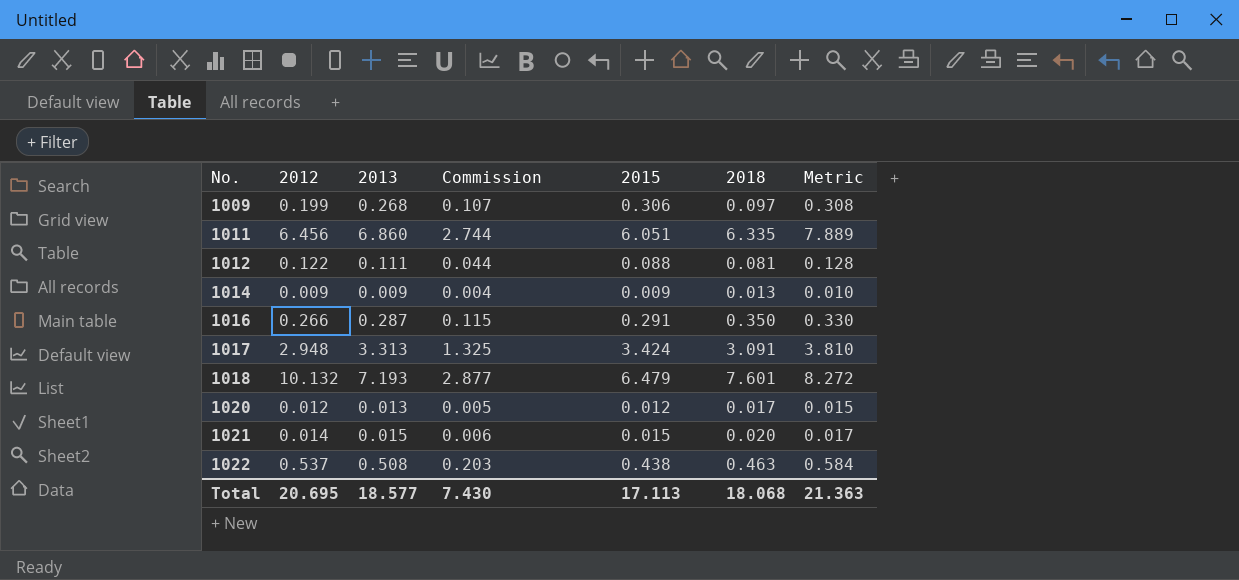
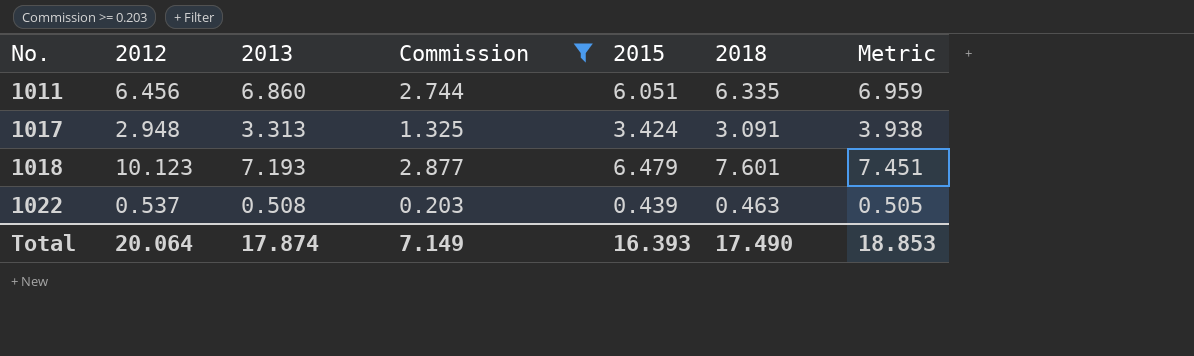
filter: none -> Commission >= 0.203
column Metric | formula: [2013] * 1.15 -> [2015] * 1.15
1018 | 2012: 10.132 -> 10.123
1022 | 2015: 0.438 -> 0.439
Total | 2012: 20.695 -> 20.064
Total | 2013: 18.577 -> 17.874
Total | Commission: 7.430 -> 7.149
Total | 2015: 17.113 -> 16.393
Total | 2018: 18.068 -> 17.490
Total | Metric: 21.363 -> 18.853

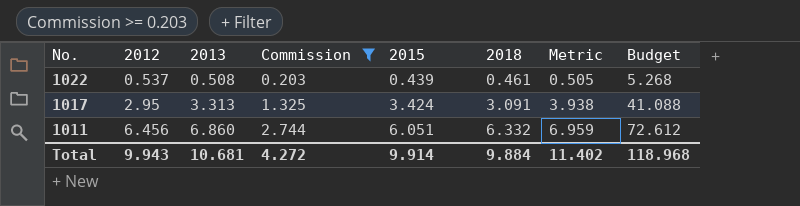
row order: No. ascending -> No. descending
column Budget | formula: none -> [2015] * 12
row 1018: 10.123 | 7.193 | 2.877 | 6.479 | 7.601 | 7.451 -> none
1022 | 2018: 0.463 -> 0.461
1017 | 2012: 2.948 -> 2.95
1011 | 2018: 6.335 -> 6.332
Total | 2012: 20.064 -> 9.943
Total | 2013: 17.874 -> 10.681
Total | Commission: 7.149 -> 4.272
Total | 2015: 16.393 -> 9.914
Total | 2018: 17.490 -> 9.884
Total | Metric: 18.853 -> 11.402

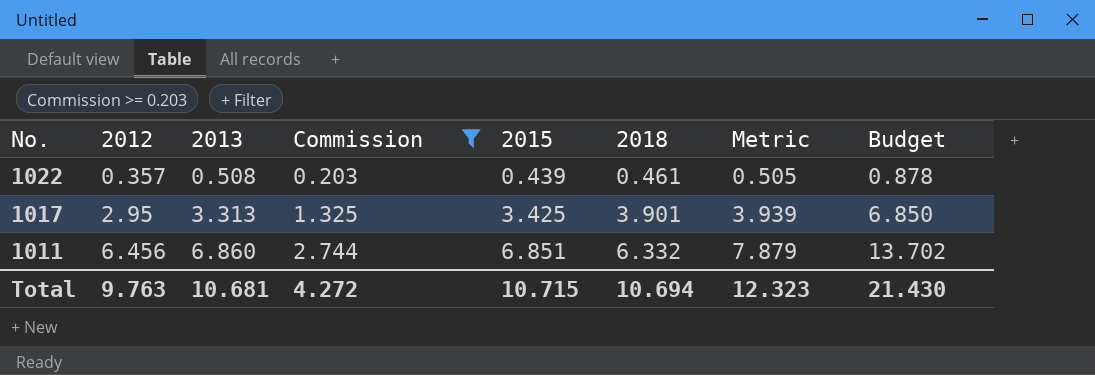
column Budget | formula: [2015] * 12 -> [2015] * 2
1022 | 2012: 0.537 -> 0.357
1017 | 2015: 3.424 -> 3.425
1017 | 2018: 3.091 -> 3.901
1017 | Metric: 3.938 -> 3.939
1011 | 2015: 6.051 -> 6.851
1011 | Metric: 6.959 -> 7.879
Total | 2012: 9.943 -> 9.763
Total | 2015: 9.914 -> 10.715
Total | 2018: 9.884 -> 10.694
Total | Metric: 11.402 -> 12.323
Total | Budget: 118.968 -> 21.430

